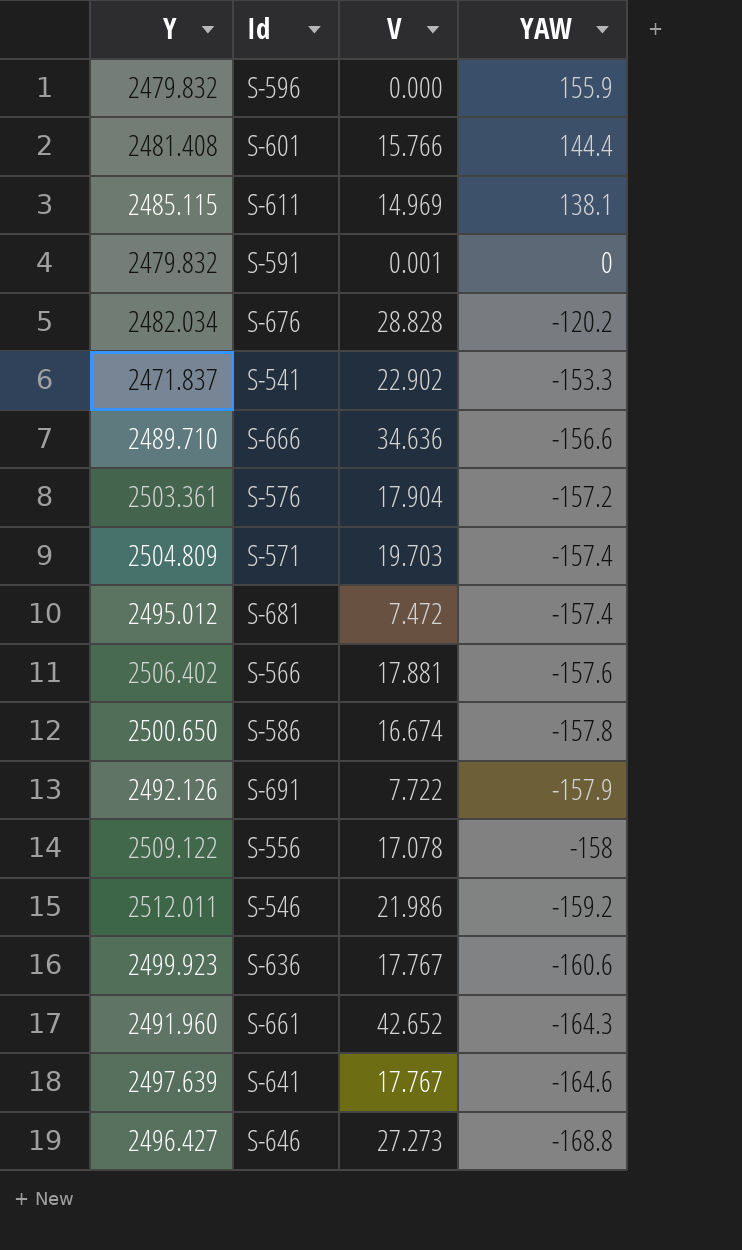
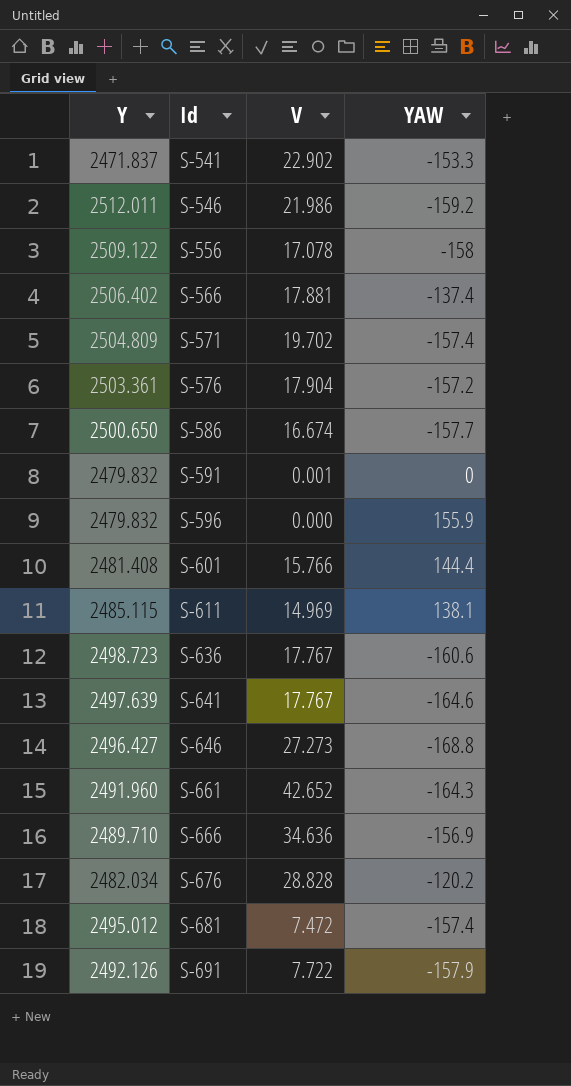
row order: YAW descending -> Id ascending
S-566 | YAW: -157.6 -> -137.4
S-571 | V: 19.703 -> 19.702
S-586 | YAW: -157.8 -> -157.7
S-636 | Y: 2499.923 -> 2498.723
S-666 | YAW: -156.6 -> -156.9

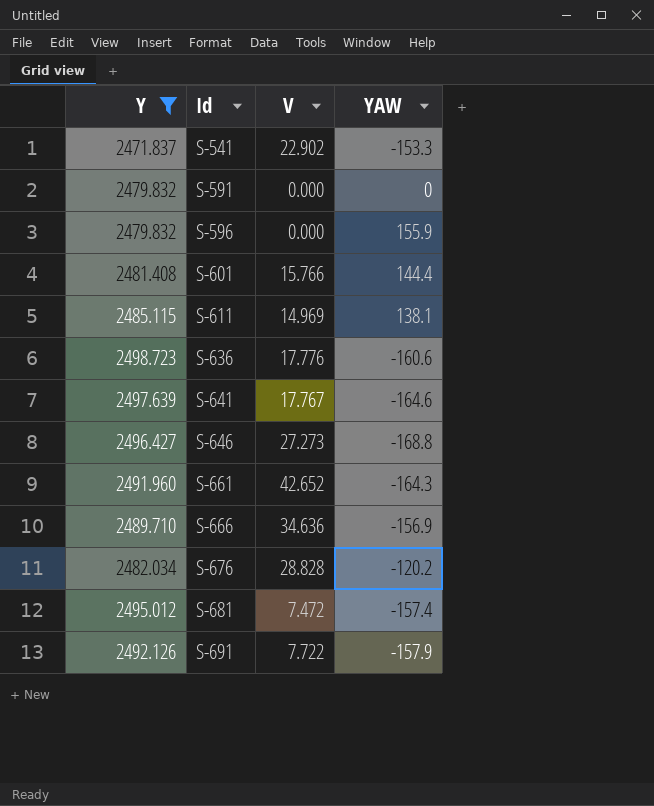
filter: none -> Y <= 2498.723
S-591 | V: 0.001 -> 0.000
S-636 | V: 17.767 -> 17.776

